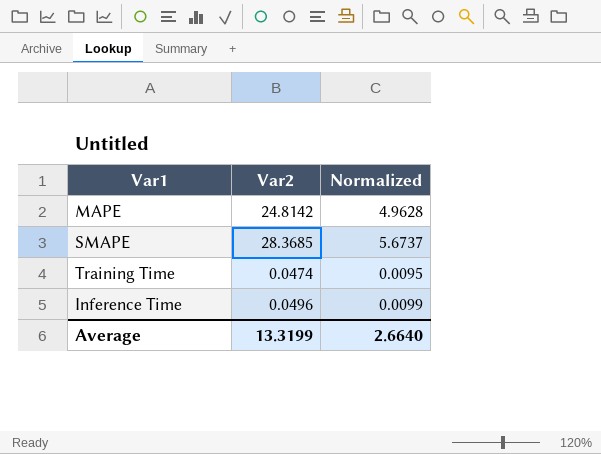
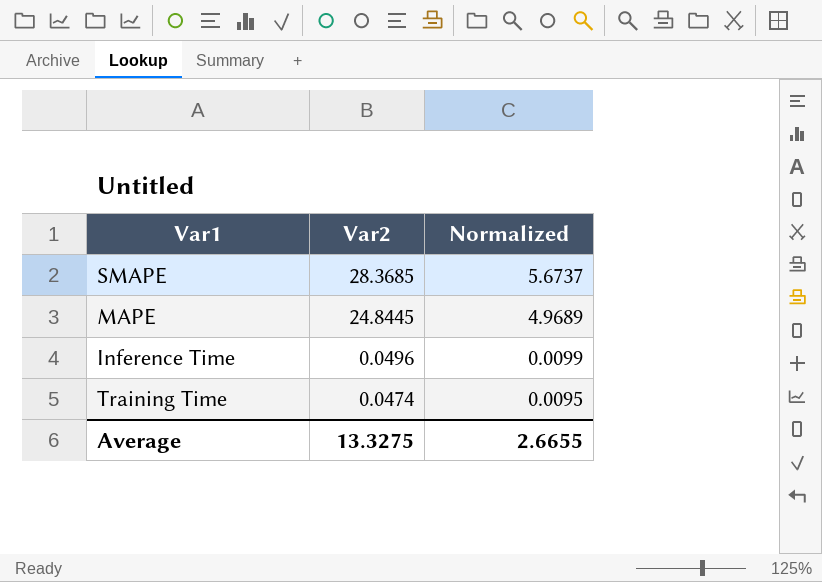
row order: none -> Var2 descending
MAPE | Var2: 24.8142 -> 24.8445
MAPE | Normalized: 4.9628 -> 4.9689
Average | Var2: 13.3199 -> 13.3275
Average | Normalized: 2.6640 -> 2.6655

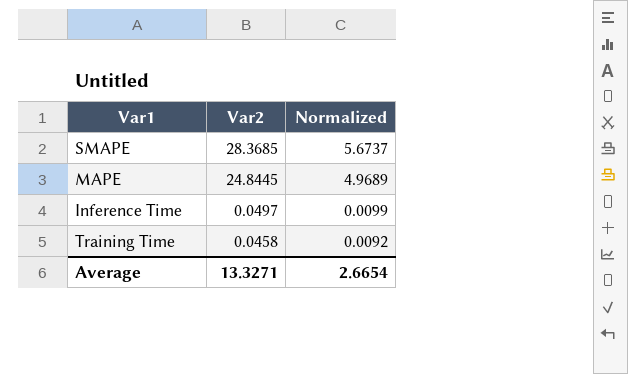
Inference Time | Var2: 0.0496 -> 0.0497
Training Time | Var2: 0.0474 -> 0.0458
Training Time | Normalized: 0.0095 -> 0.0092
Average | Var2: 13.3275 -> 13.3271
Average | Normalized: 2.6655 -> 2.6654

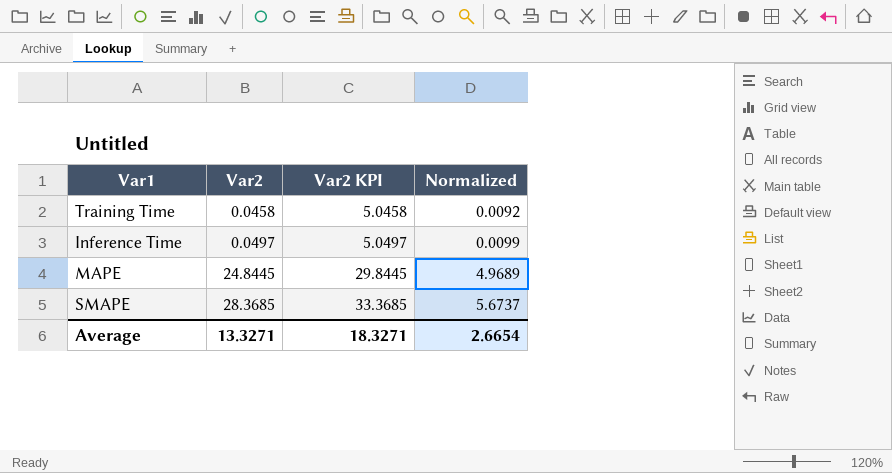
row order: Var2 descending -> Var2 ascending
column Var2 KPI | formula: none -> [Var2] + 5

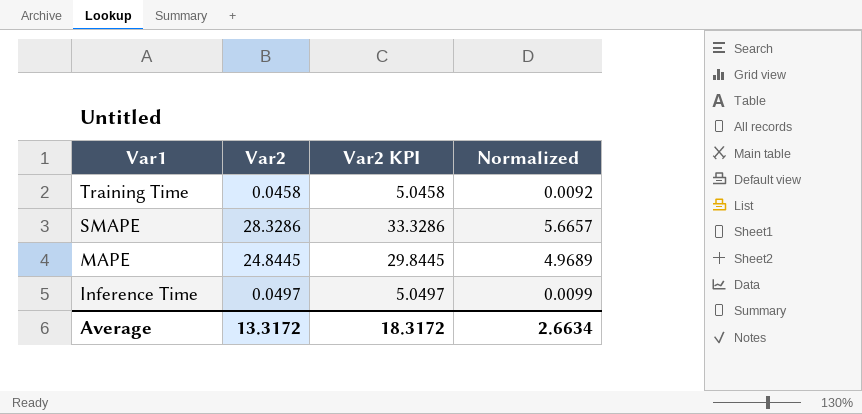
row order: Var2 ascending -> Var1 descending
SMAPE | Var2: 28.3685 -> 28.3286
SMAPE | Var2 KPI: 33.3685 -> 33.3286
SMAPE | Normalized: 5.6737 -> 5.6657
Average | Var2: 13.3271 -> 13.3172
Average | Var2 KPI: 18.3271 -> 18.3172
Average | Normalized: 2.6654 -> 2.6634

